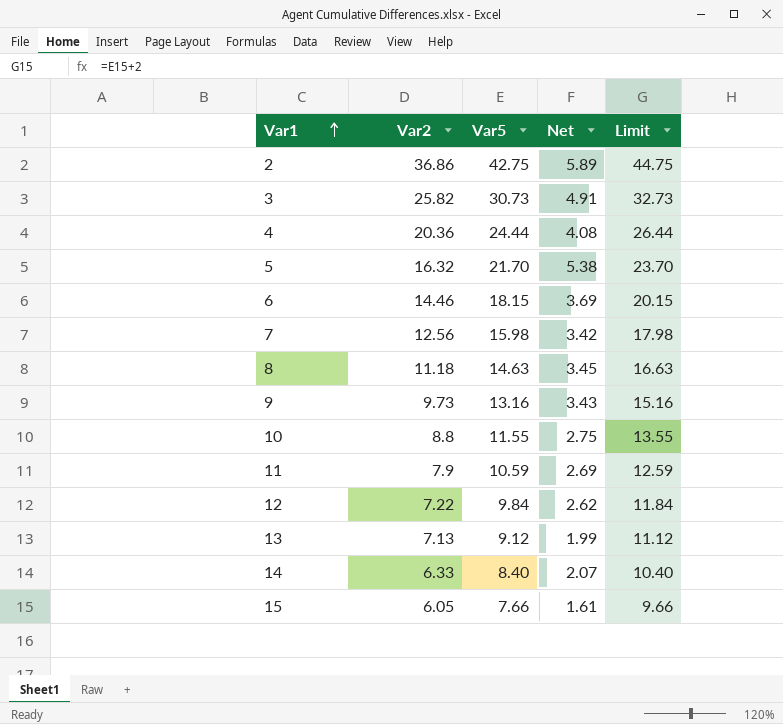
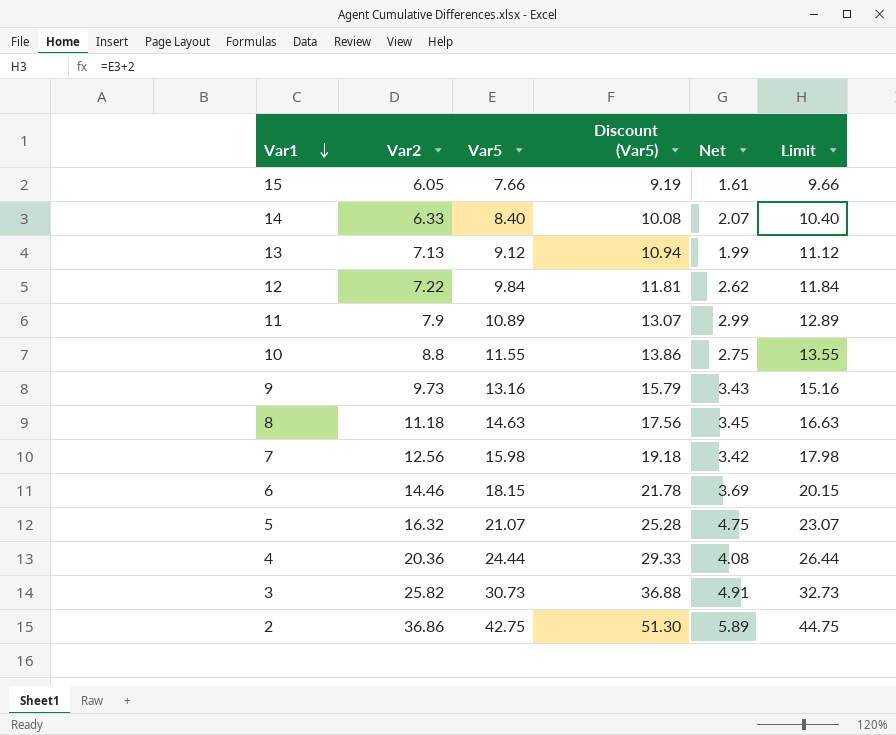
row order: Var1 ascending -> Var1 descending
column Discount (Var5) | formula: none -> [Var5] * 1.2
11 | Var5: 10.59 -> 10.89
11 | Net: 2.69 -> 2.99
11 | Limit: 12.59 -> 12.89
5 | Var5: 21.70 -> 21.07
5 | Net: 5.38 -> 4.75
5 | Limit: 23.70 -> 23.07

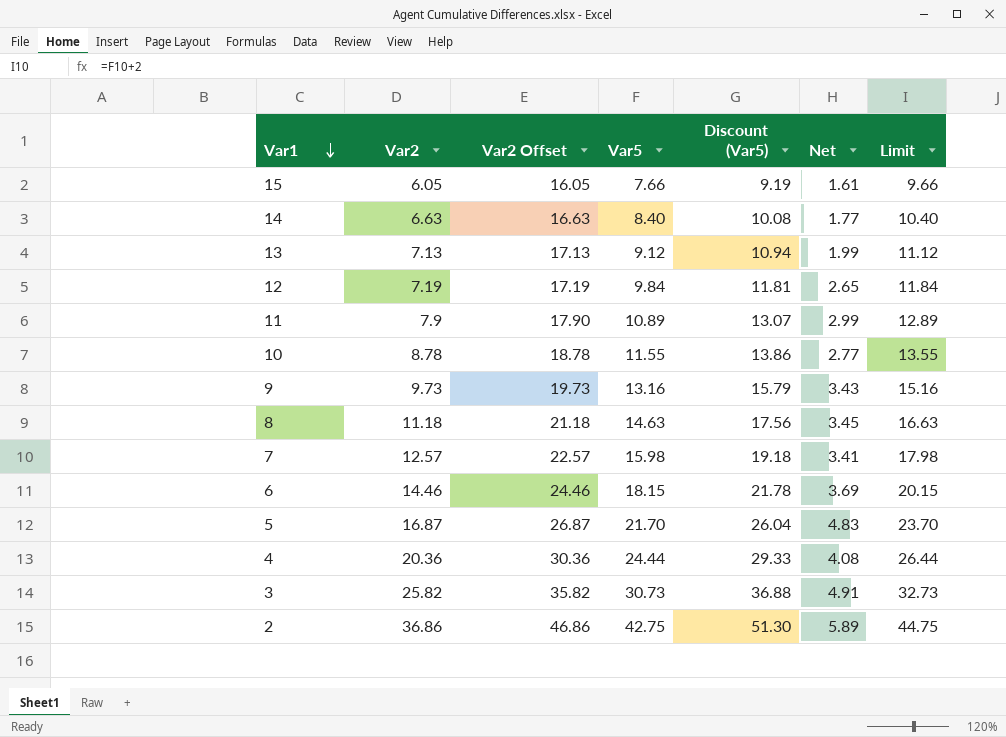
column Var2 Offset | formula: none -> [Var2] + 10
14 | Var2: 6.33 -> 6.63
14 | Net: 2.07 -> 1.77
12 | Var2: 7.22 -> 7.19
12 | Net: 2.62 -> 2.65
10 | Var2: 8.8 -> 8.78
10 | Net: 2.75 -> 2.77
7 | Var2: 12.56 -> 12.57
7 | Net: 3.42 -> 3.41
5 | Var2: 16.32 -> 16.87
5 | Var5: 21.07 -> 21.70
5 | Discount (Var5): 25.28 -> 26.04
5 | Net: 4.75 -> 4.83
5 | Limit: 23.07 -> 23.70

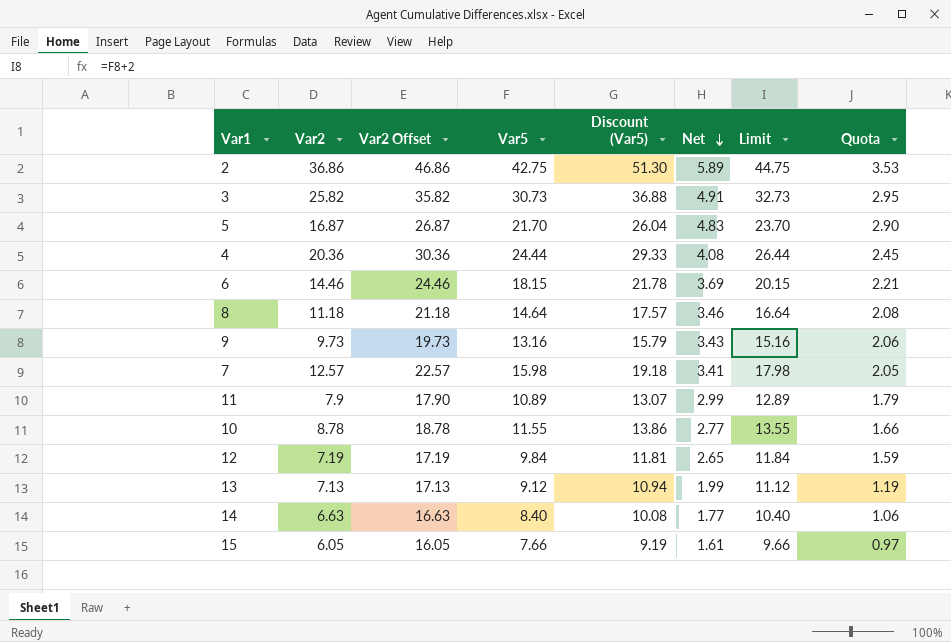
row order: Var1 descending -> Net descending
column Quota | formula: none -> [Net] * 0.6
8 | Var5: 14.63 -> 14.64
8 | Discount (Var5): 17.56 -> 17.57
8 | Net: 3.45 -> 3.46
8 | Limit: 16.63 -> 16.64

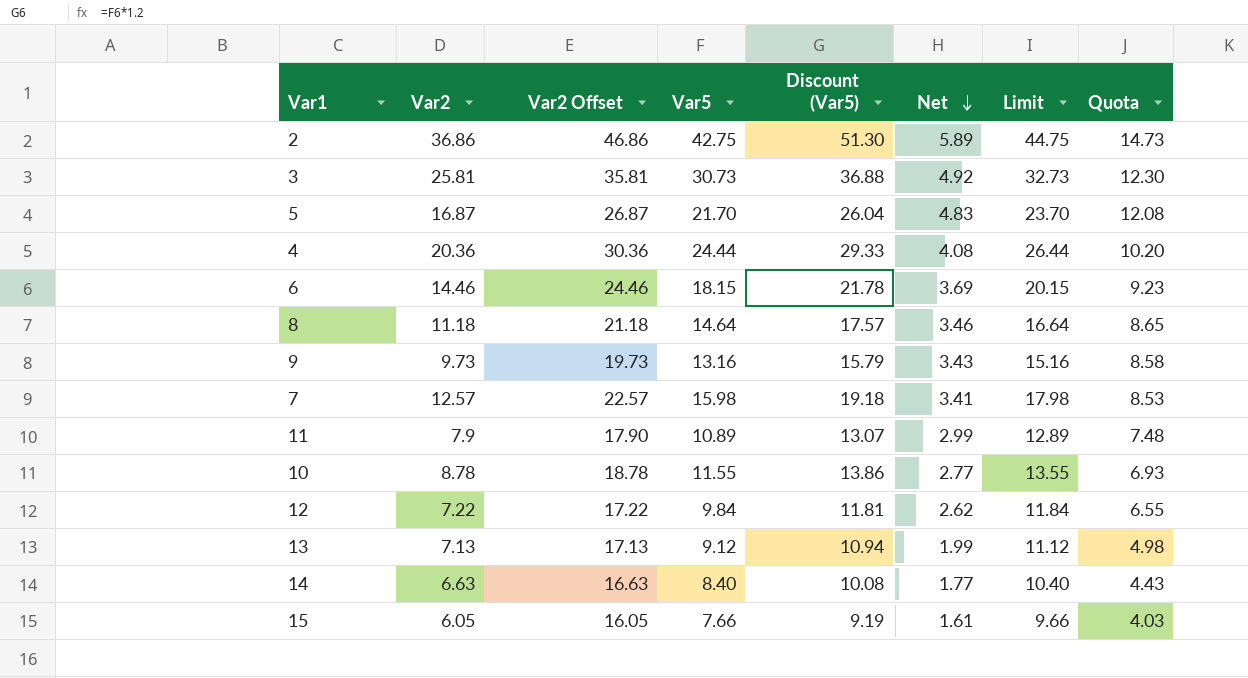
column Quota | formula: [Net] * 0.6 -> [Net] * 2.5
3 | Var2: 25.82 -> 25.81
3 | Var2 Offset: 35.82 -> 35.81
3 | Net: 4.91 -> 4.92
12 | Var2: 7.19 -> 7.22
12 | Var2 Offset: 17.19 -> 17.22
12 | Net: 2.65 -> 2.62

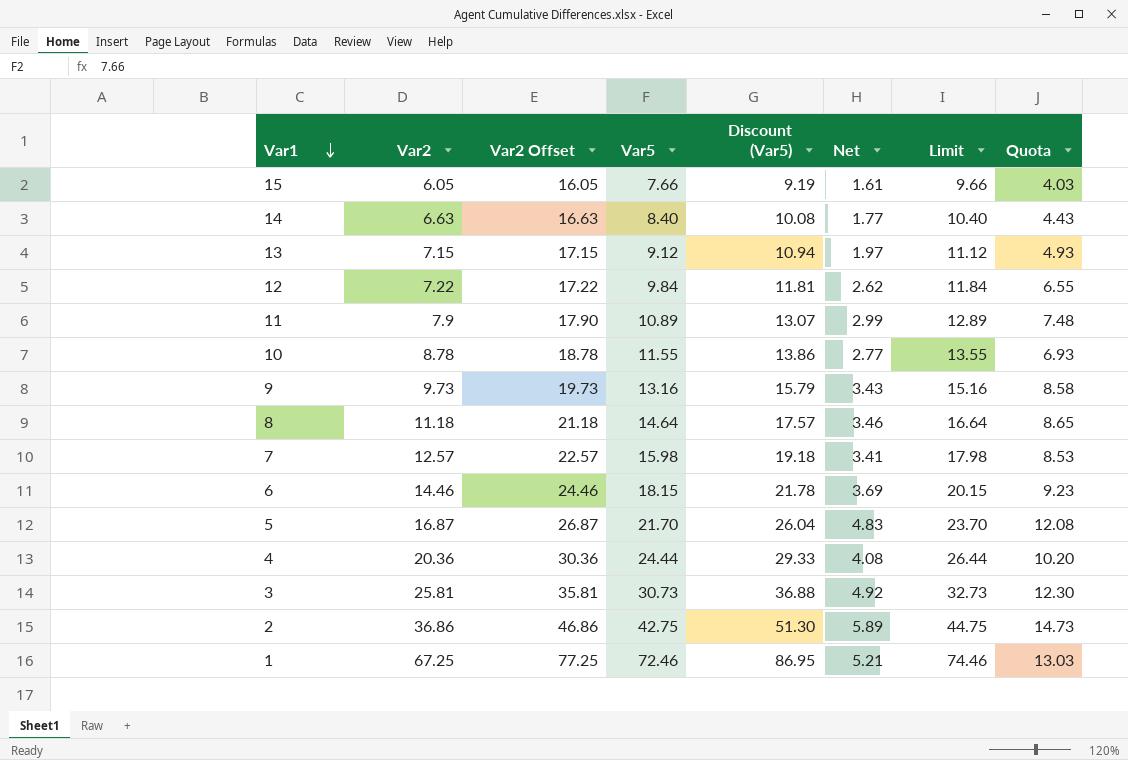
row order: Net descending -> Var1 descending
13 | Var2: 7.13 -> 7.15
13 | Var2 Offset: 17.13 -> 17.15
13 | Net: 1.99 -> 1.97
13 | Quota: 4.98 -> 4.93
row 1: none -> 67.25 | 77.25 | 72.46 | 86.95 | 5.21 | 74.46 | 13.03

